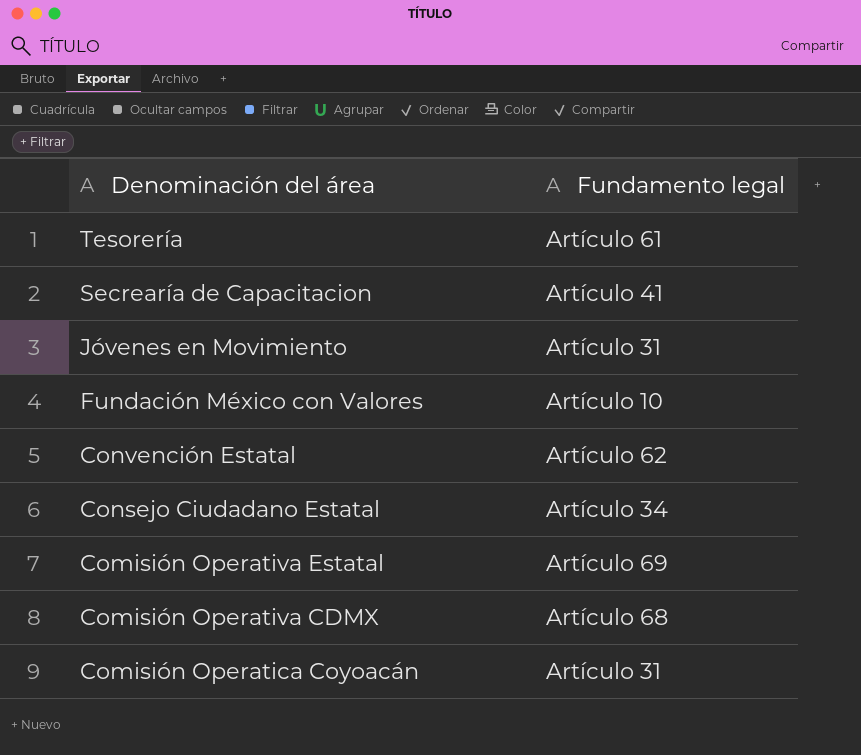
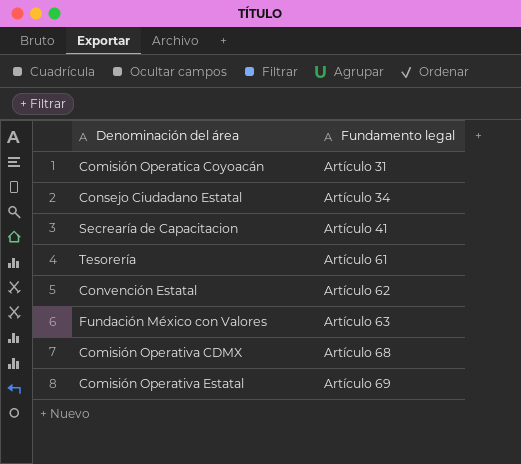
row order: Denominación del área descending -> Fundamento legal ascending
row Jóvenes en Movimiento: Artículo 31 -> none
Fundación México con Valores | Fundamento legal: Artículo 10 -> Artículo 63

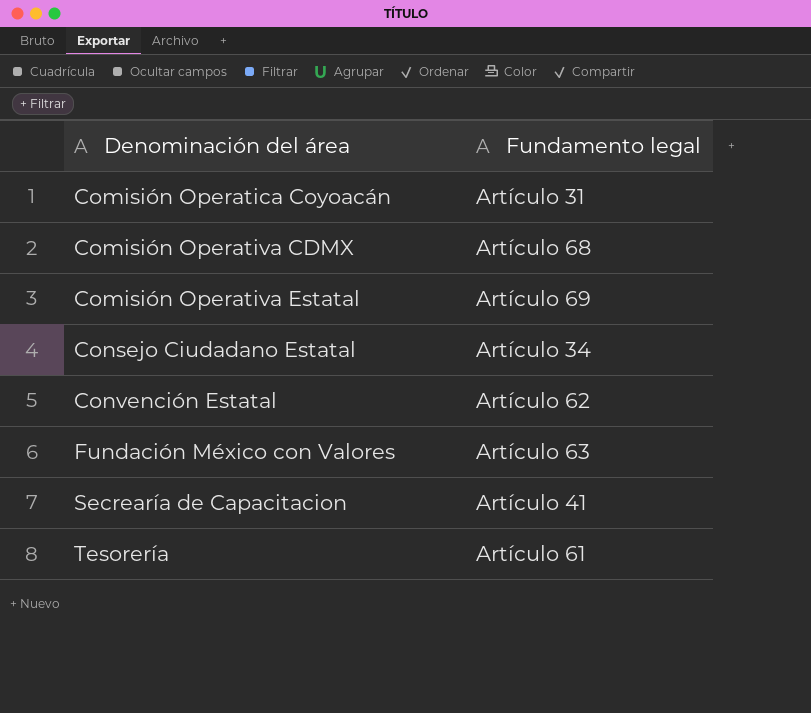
row order: Fundamento legal ascending -> Denominación del área ascending

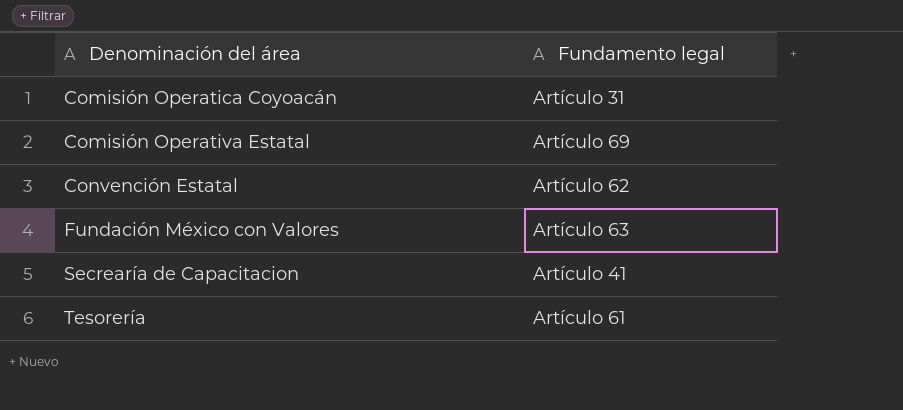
row Comisión Operativa CDMX: Artículo 68 -> none
row Consejo Ciudadano Estatal: Artículo 34 -> none

